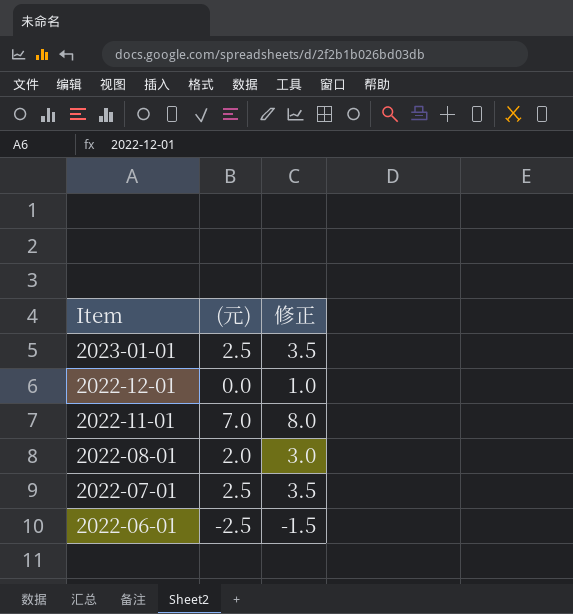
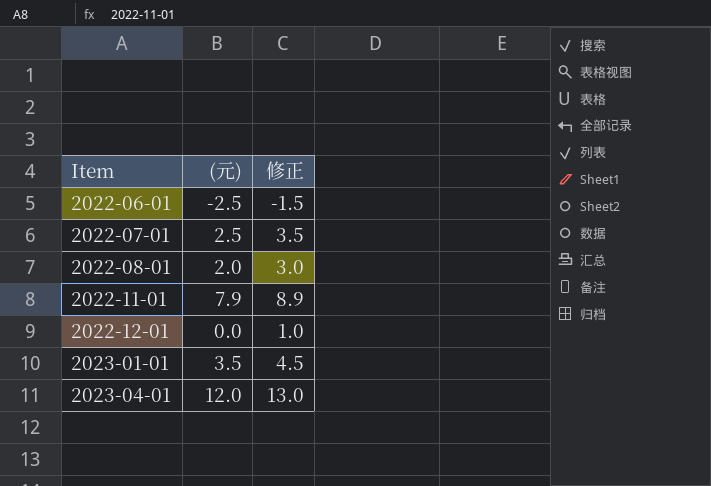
row order: Item descending -> Item ascending
2022-11-01 | (元): 7.0 -> 7.9
2022-11-01 | 修正: 8.0 -> 8.9
2023-01-01 | (元): 2.5 -> 3.5
2023-01-01 | 修正: 3.5 -> 4.5
row 2023-04-01: none -> 12.0 | 13.0

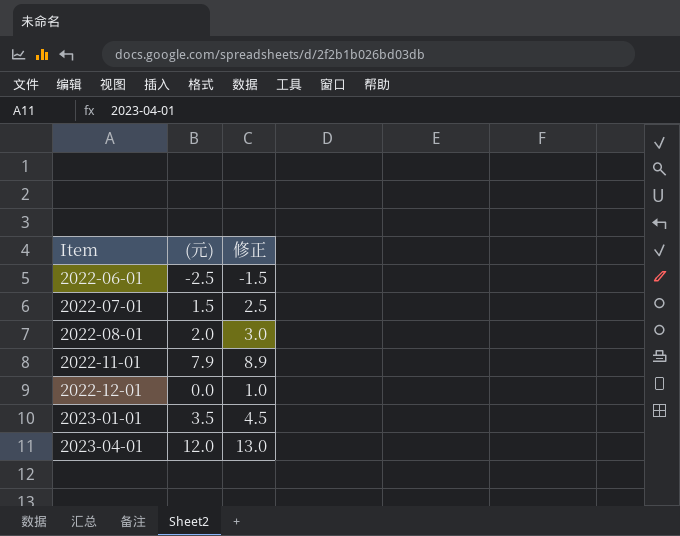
2022-07-01 | (元): 2.5 -> 1.5
2022-07-01 | 修正: 3.5 -> 2.5

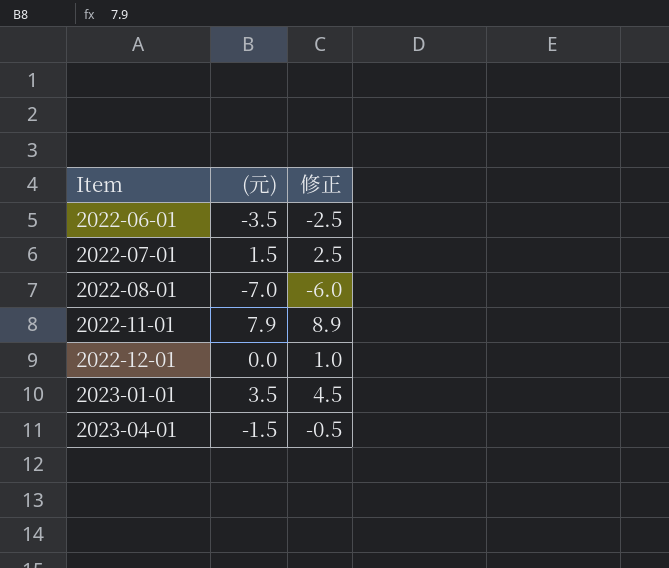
2022-06-01 | (元): -2.5 -> -3.5
2022-06-01 | 修正: -1.5 -> -2.5
2022-08-01 | (元): 2.0 -> -7.0
2022-08-01 | 修正: 3.0 -> -6.0
2023-04-01 | (元): 12.0 -> -1.5
2023-04-01 | 修正: 13.0 -> -0.5

